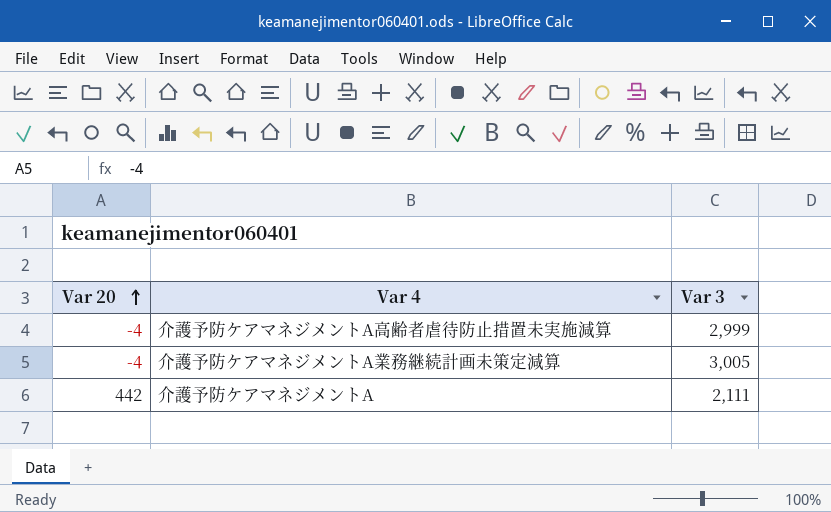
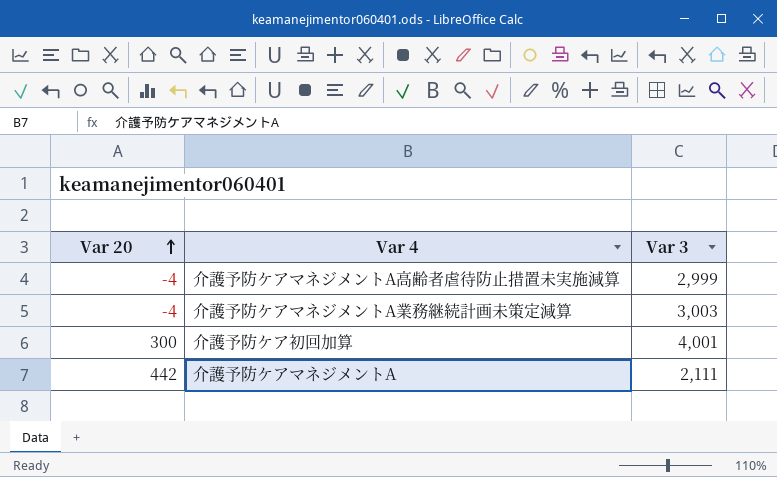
介護予防ケアマネジメントA業務継続計画未策定減算 | Var 3: 3,005 -> 3,003
row 介護予防ケア初回加算: none -> 300 | 4,001

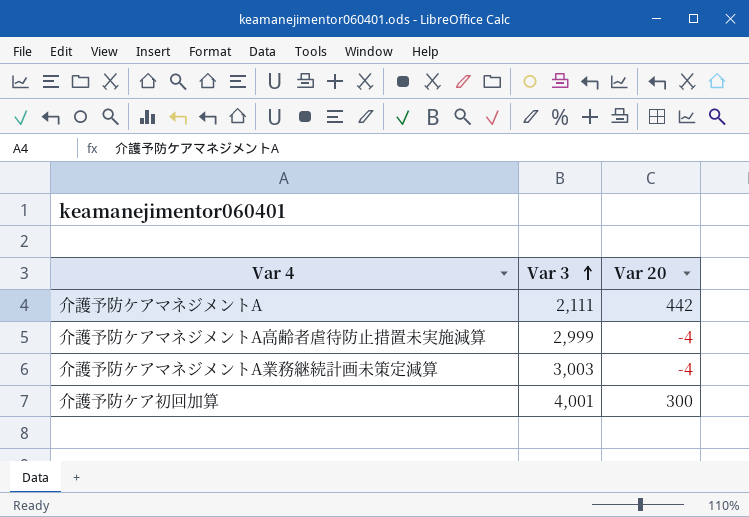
row order: Var 20 ascending -> Var 3 ascending
column Var 20 | position: 1 -> 3

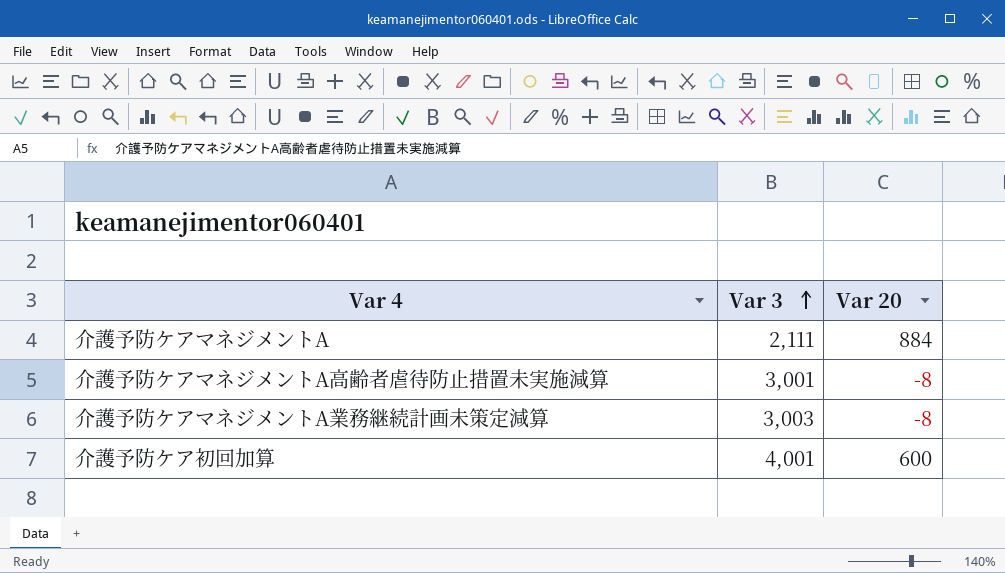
介護予防ケアマネジメントA | Var 20: 442 -> 884
介護予防ケアマネジメントA高齢者虐待防止措置未実施減算 | Var 3: 2,999 -> 3,001
介護予防ケアマネジメントA高齢者虐待防止措置未実施減算 | Var 20: -4 -> -8
介護予防ケアマネジメントA業務継続計画未策定減算 | Var 20: -4 -> -8
介護予防ケア初回加算 | Var 20: 300 -> 600

